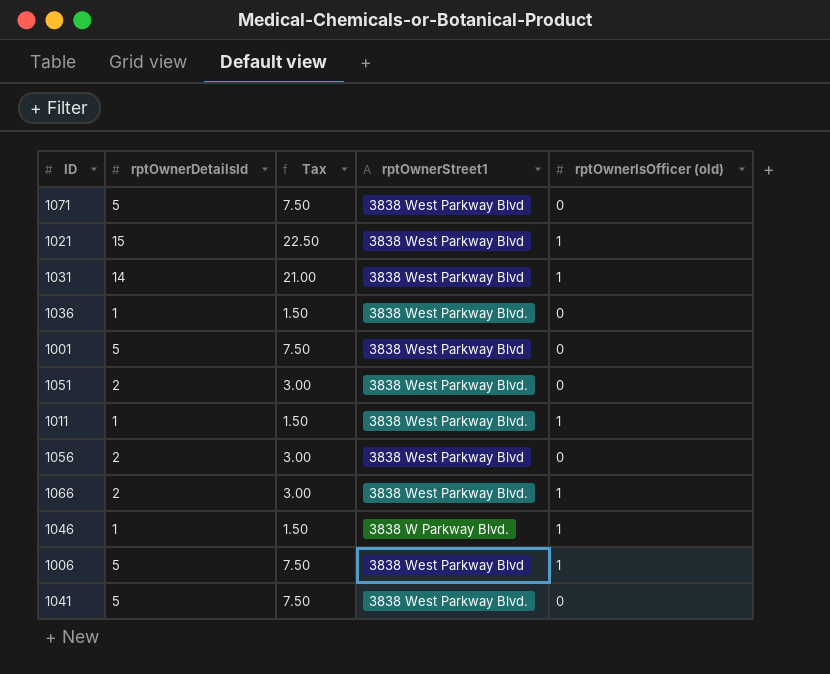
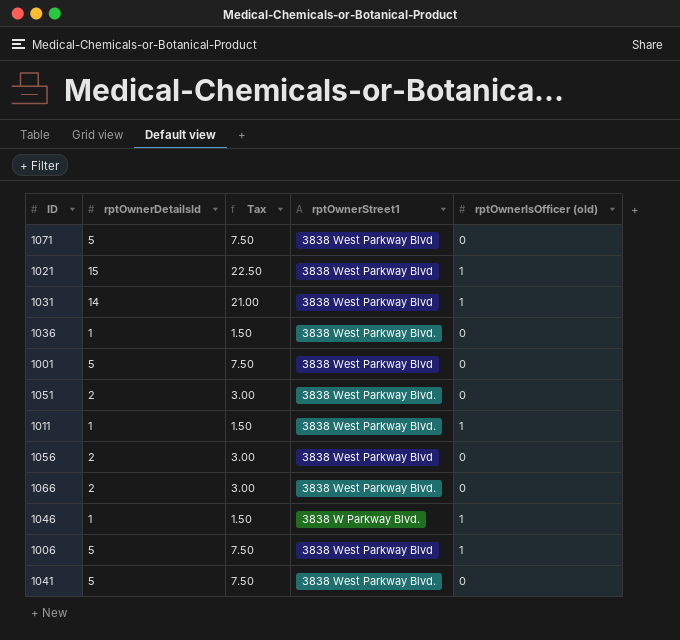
1066 | rptOwnerIsOfficer (old): 1 -> 0

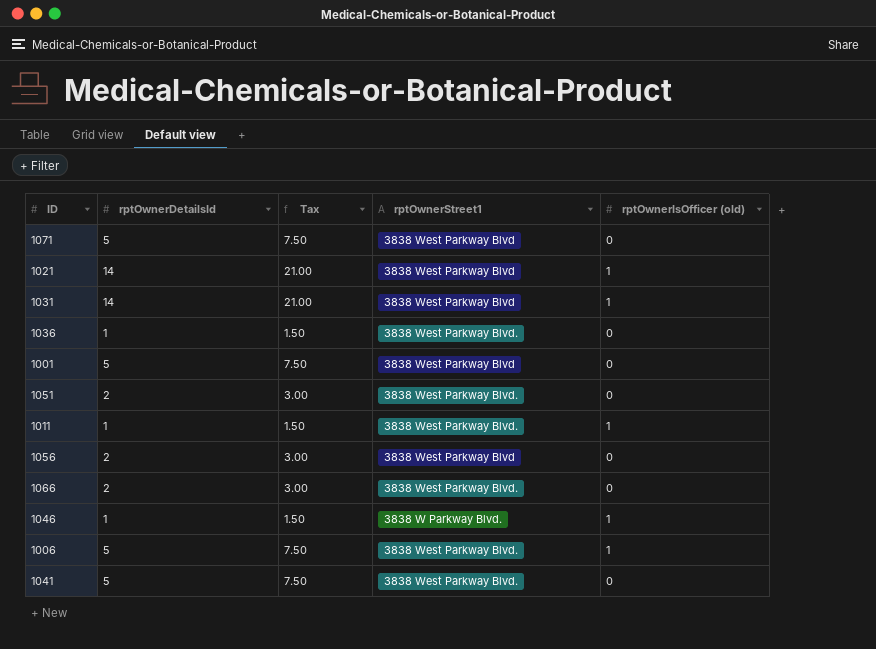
1021 | rptOwnerDetailsId: 15 -> 14
1021 | Tax: 22.50 -> 21.00
1006 | rptOwnerStreet1: 3838 West Parkway Blvd -> 3838 West Parkway Blvd.

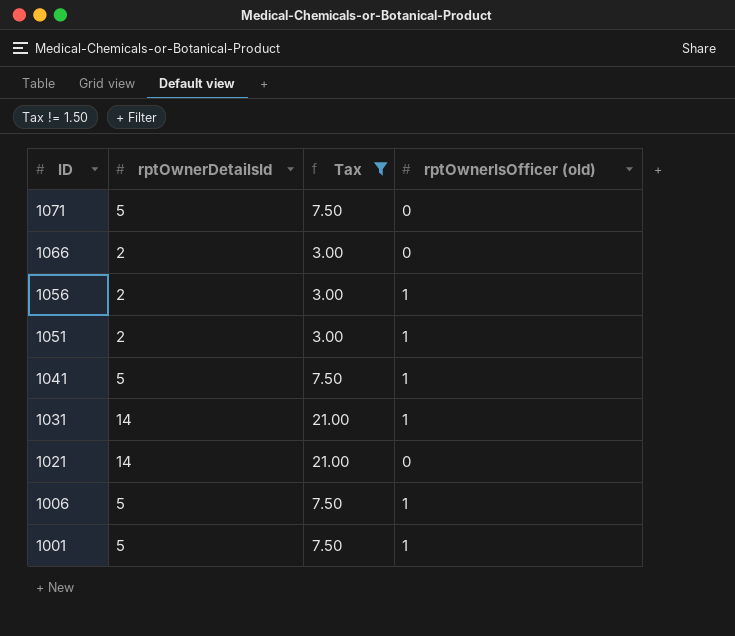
filter: none -> Tax != 1.50
row order: none -> ID descending
column rptOwnerStreet1 | position: 4 -> none
1056 | rptOwnerIsOfficer (old): 0 -> 1
1051 | rptOwnerIsOfficer (old): 0 -> 1
1041 | rptOwnerIsOfficer (old): 0 -> 1
1021 | rptOwnerIsOfficer (old): 1 -> 0
1001 | rptOwnerIsOfficer (old): 0 -> 1

